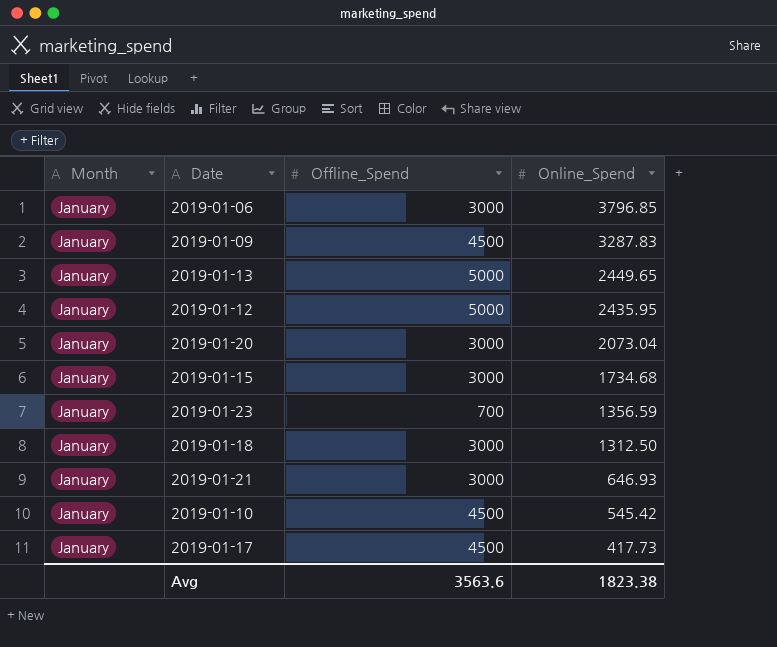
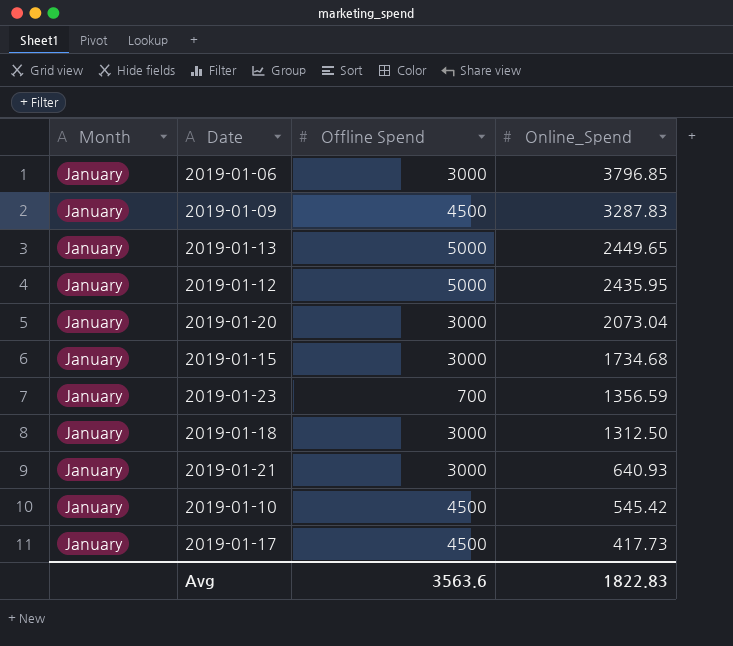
column name: Offline_Spend -> Offline Spend
2019-01-21 | Online_Spend: 646.93 -> 640.93
Avg | Online_Spend: 1823.38 -> 1822.83

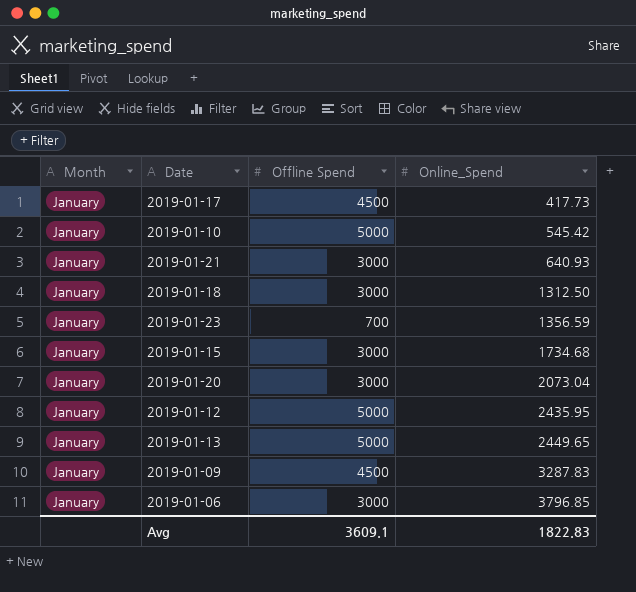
row order: Online_Spend descending -> Online_Spend ascending
2019-01-10 | Offline Spend: 4500 -> 5000
Avg | Offline Spend: 3563.6 -> 3609.1

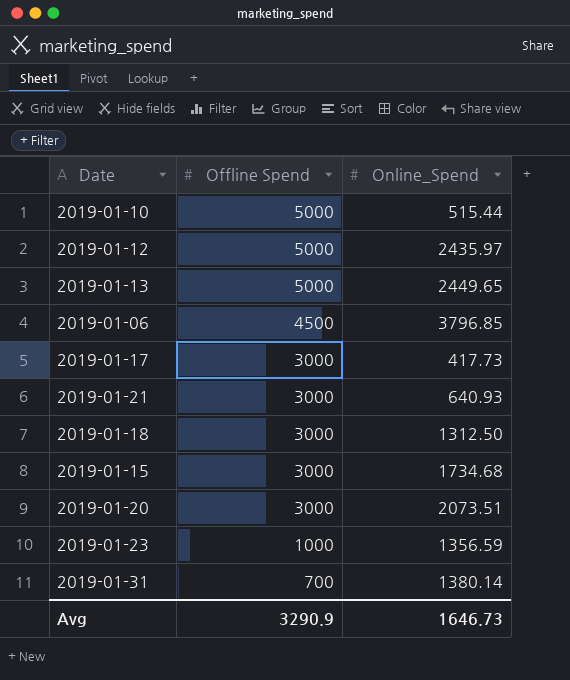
row order: Online_Spend ascending -> Offline Spend descending
column Month | position: 1 -> none
row 2019-01-09: January | 4500 | 3287.83 -> none
2019-01-10 | Online_Spend: 545.42 -> 515.44
2019-01-12 | Online_Spend: 2435.95 -> 2435.97
2019-01-06 | Offline Spend: 3000 -> 4500
2019-01-17 | Offline Spend: 4500 -> 3000
2019-01-20 | Online_Spend: 2073.04 -> 2073.51
2019-01-23 | Offline Spend: 700 -> 1000
row 2019-01-31: none -> 700 | 1380.14
Avg | Offline Spend: 3609.1 -> 3290.9
Avg | Online_Spend: 1822.83 -> 1646.73

